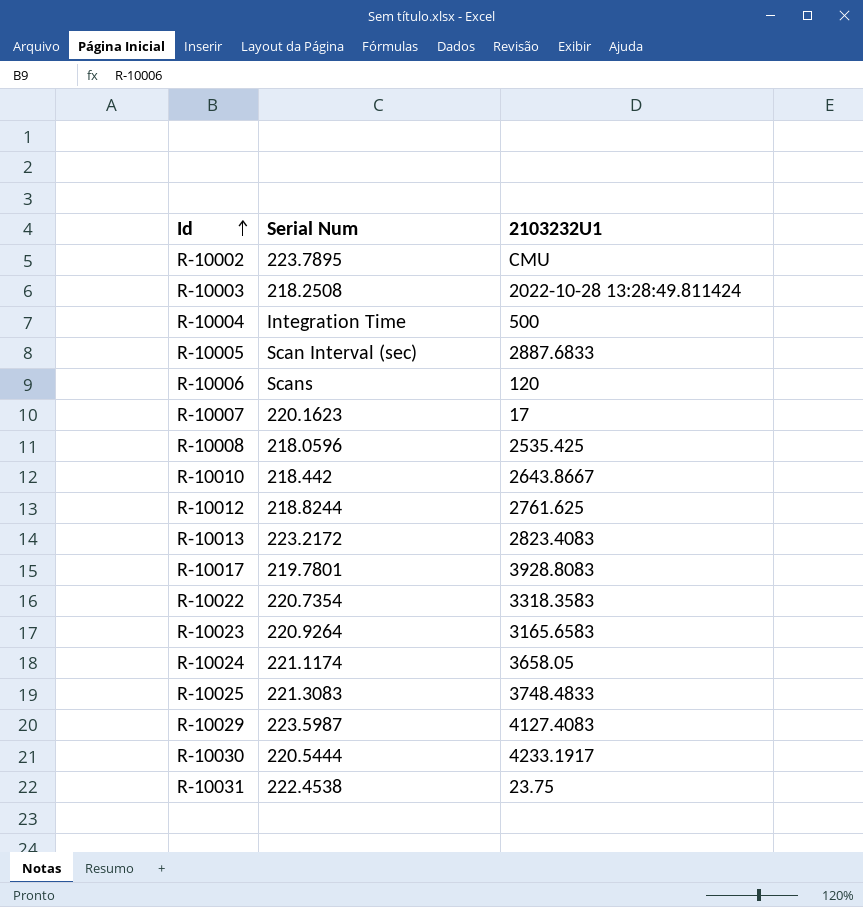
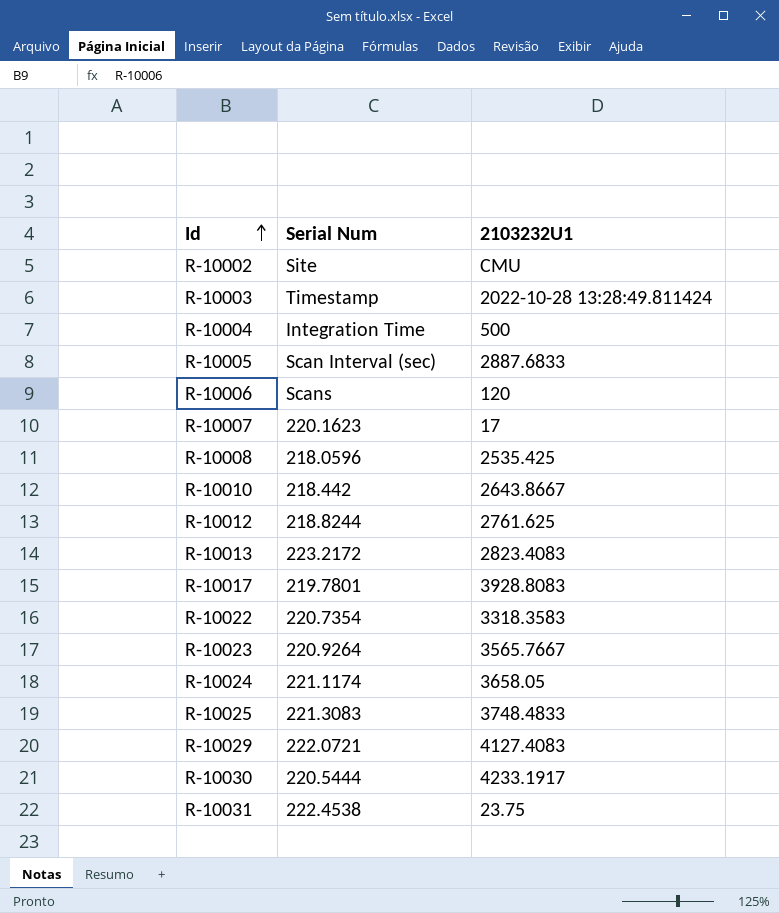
R-10002 | Serial Num: 223.7895 -> Site
R-10003 | Serial Num: 218.2508 -> Timestamp
R-10023 | 2103232U1: 3165.6583 -> 3565.7667
R-10029 | Serial Num: 223.5987 -> 222.0721

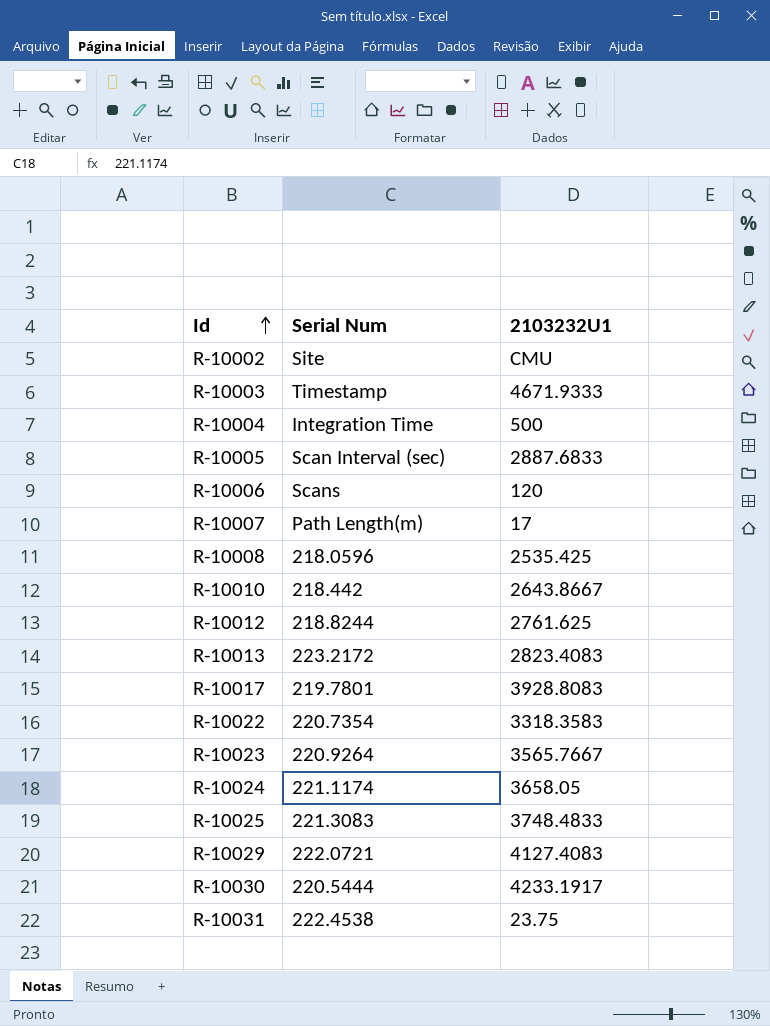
R-10003 | 2103232U1: 2022-10-28 13:28:49.811424 -> 4671.9333
R-10007 | Serial Num: 220.1623 -> Path Length(m)

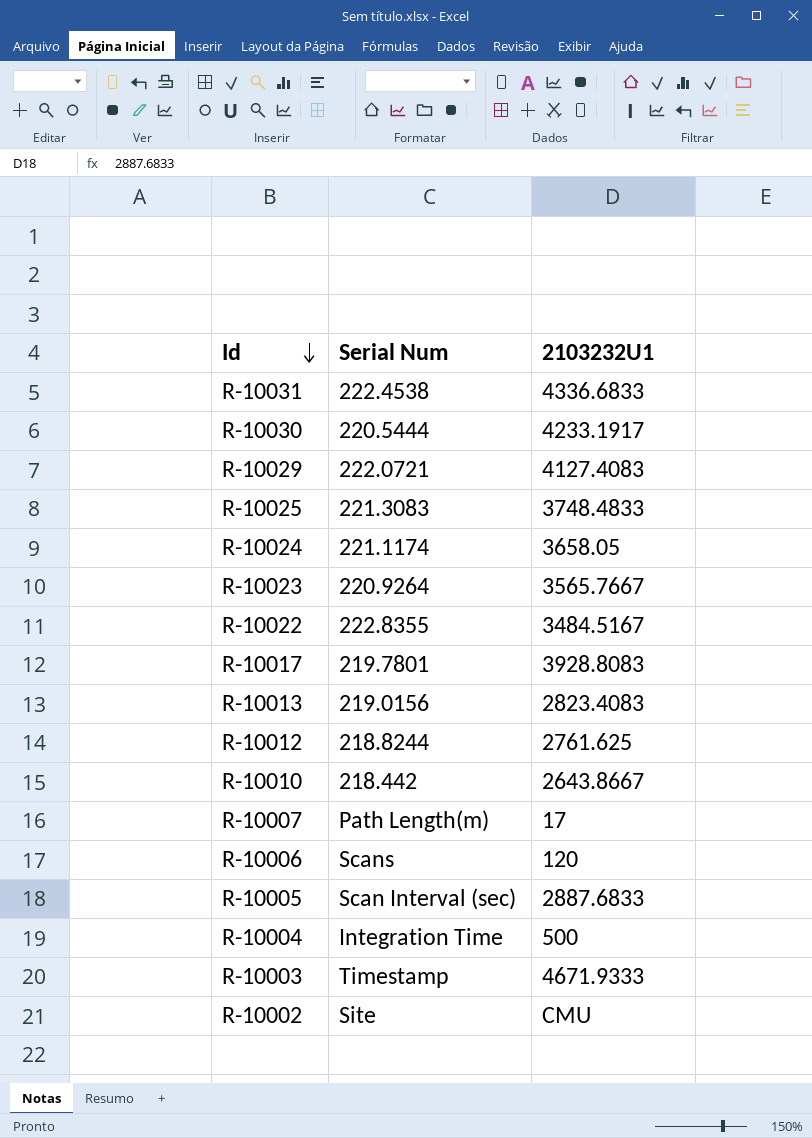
row order: Id ascending -> Id descending
row R-10008: 218.0596 | 2535.425 -> none
R-10031 | 2103232U1: 23.75 -> 4336.6833
R-10022 | Serial Num: 220.7354 -> 222.8355
R-10022 | 2103232U1: 3318.3583 -> 3484.5167
R-10013 | Serial Num: 223.2172 -> 219.0156

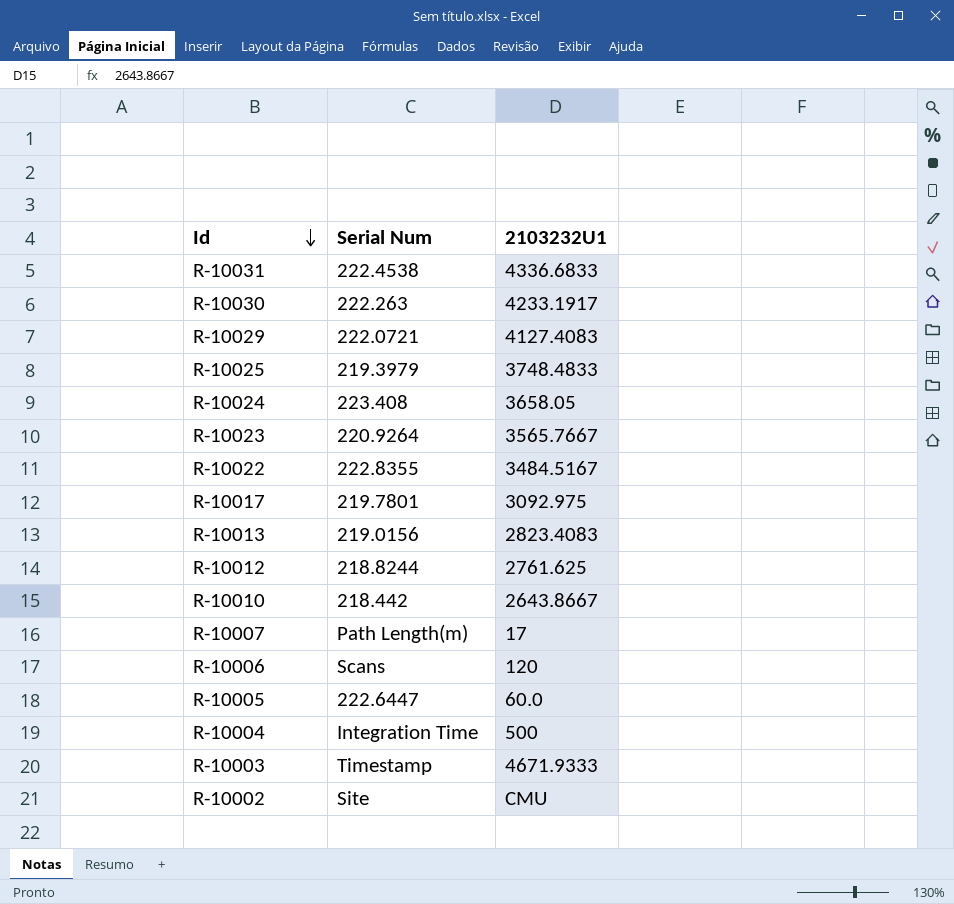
R-10030 | Serial Num: 220.5444 -> 222.263
R-10025 | Serial Num: 221.3083 -> 219.3979
R-10024 | Serial Num: 221.1174 -> 223.408
R-10017 | 2103232U1: 3928.8083 -> 3092.975
R-10005 | Serial Num: Scan Interval (sec) -> 222.6447
R-10005 | 2103232U1: 2887.6833 -> 60.0

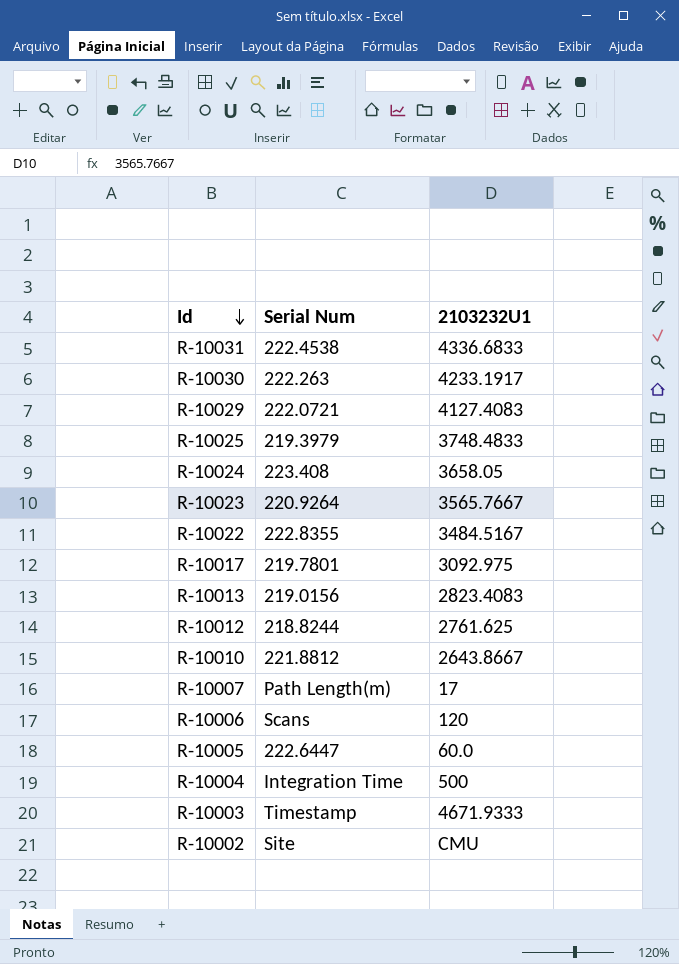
R-10010 | Serial Num: 218.442 -> 221.8812

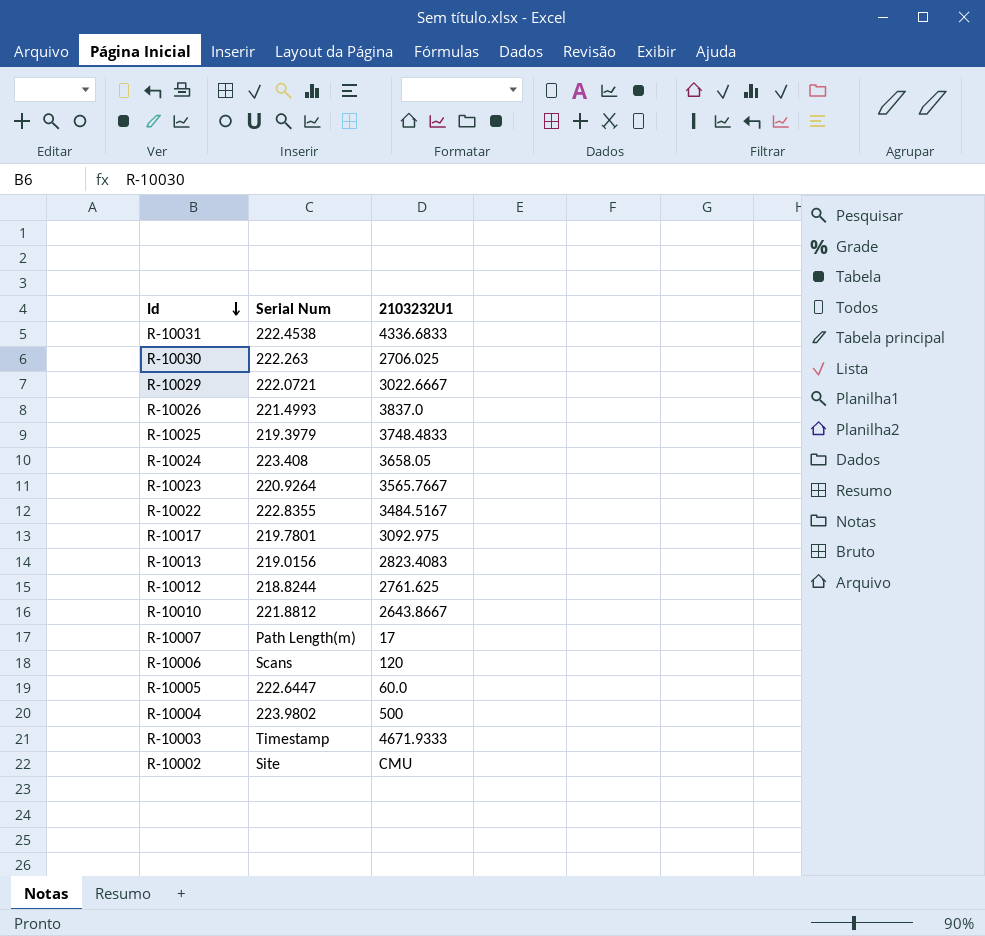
R-10030 | 2103232U1: 4233.1917 -> 2706.025
R-10029 | 2103232U1: 4127.4083 -> 3022.6667
row R-10026: none -> 221.4993 | 3837.0
R-10004 | Serial Num: Integration Time -> 223.9802

